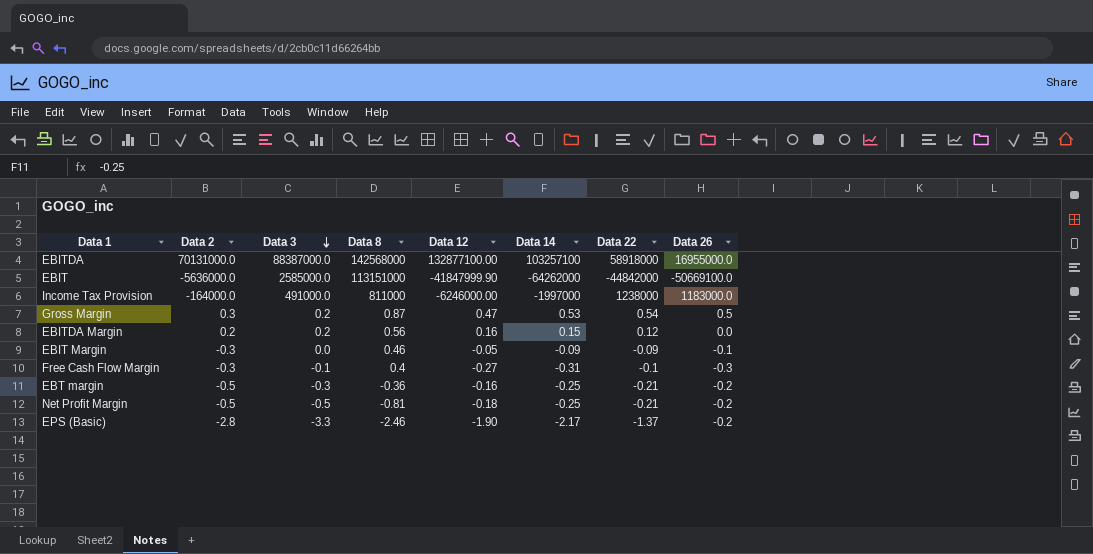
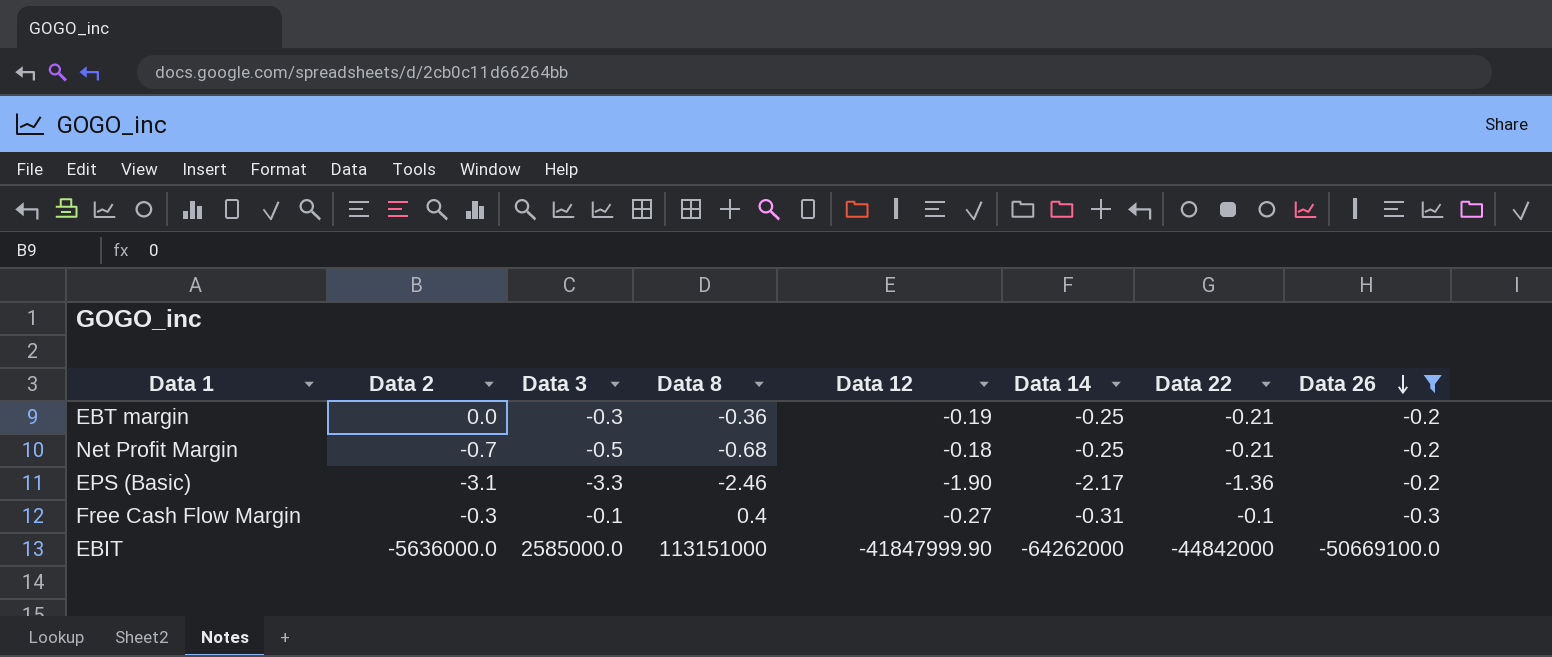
filter: none -> Data 26 <= -0.2
row order: Data 3 descending -> Data 26 descending
EBT margin | Data 2: -0.5 -> 0.0
EBT margin | Data 12: -0.16 -> -0.19
Net Profit Margin | Data 2: -0.5 -> -0.7
Net Profit Margin | Data 8: -0.81 -> -0.68
EPS (Basic) | Data 2: -2.8 -> -3.1
EPS (Basic) | Data 22: -1.37 -> -1.36

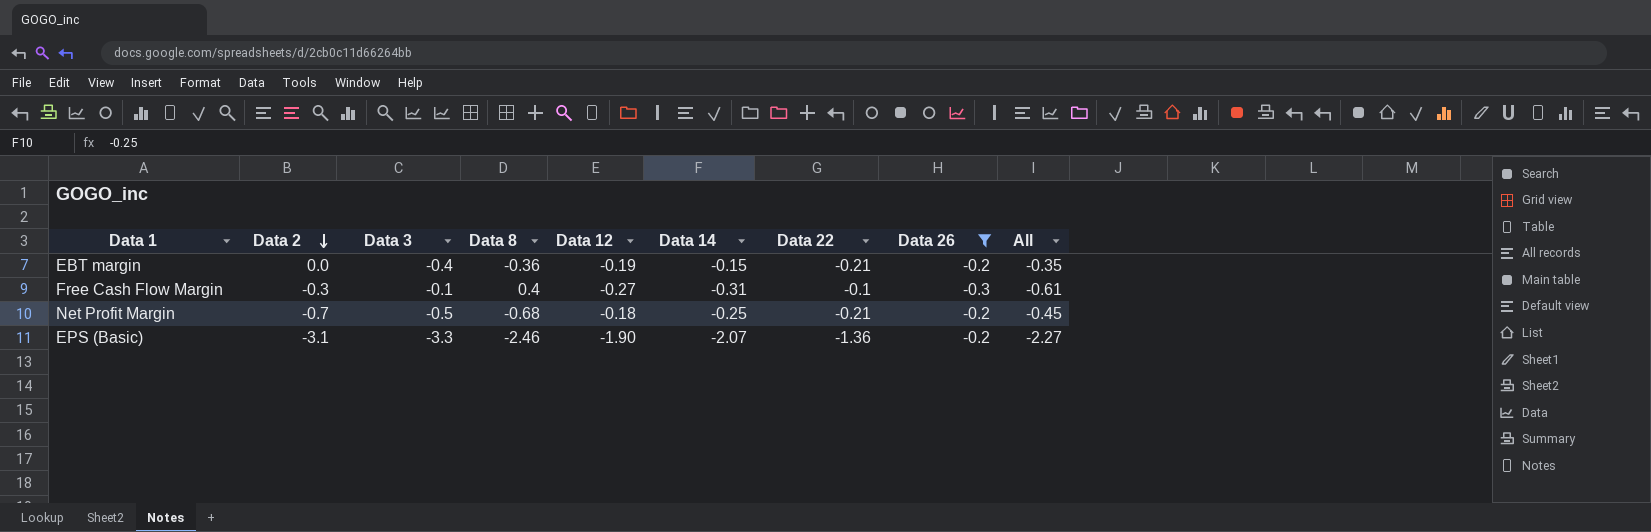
row order: Data 26 descending -> Data 2 descending
column All | formula: none -> [Data 14] + [Data 26]
row EBIT: -5636000.0 | 2585000.0 | 113151000 | -41847999.90 | -64262000 | -44842000 | -50669100.0 -> none
EBT margin | Data 3: -0.3 -> -0.4
EBT margin | Data 14: -0.25 -> -0.15
EPS (Basic) | Data 14: -2.17 -> -2.07

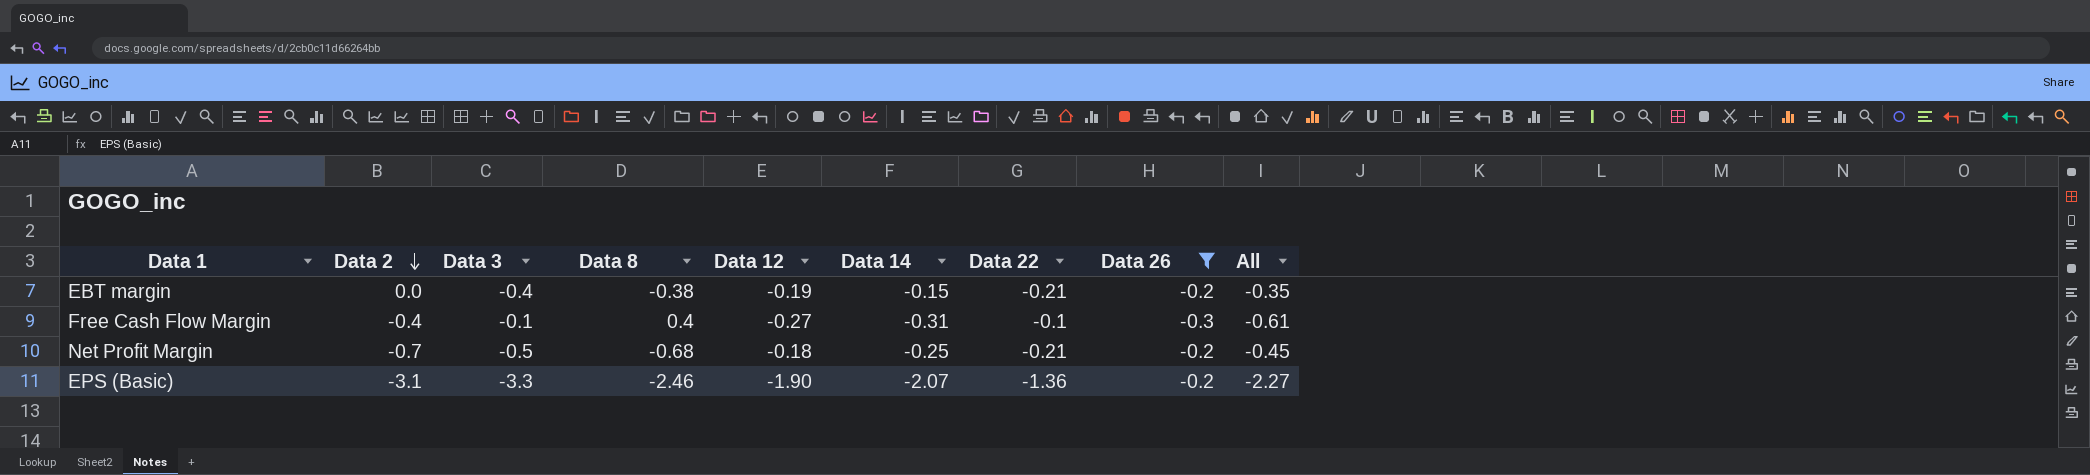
EBT margin | Data 8: -0.36 -> -0.38
Free Cash Flow Margin | Data 2: -0.3 -> -0.4

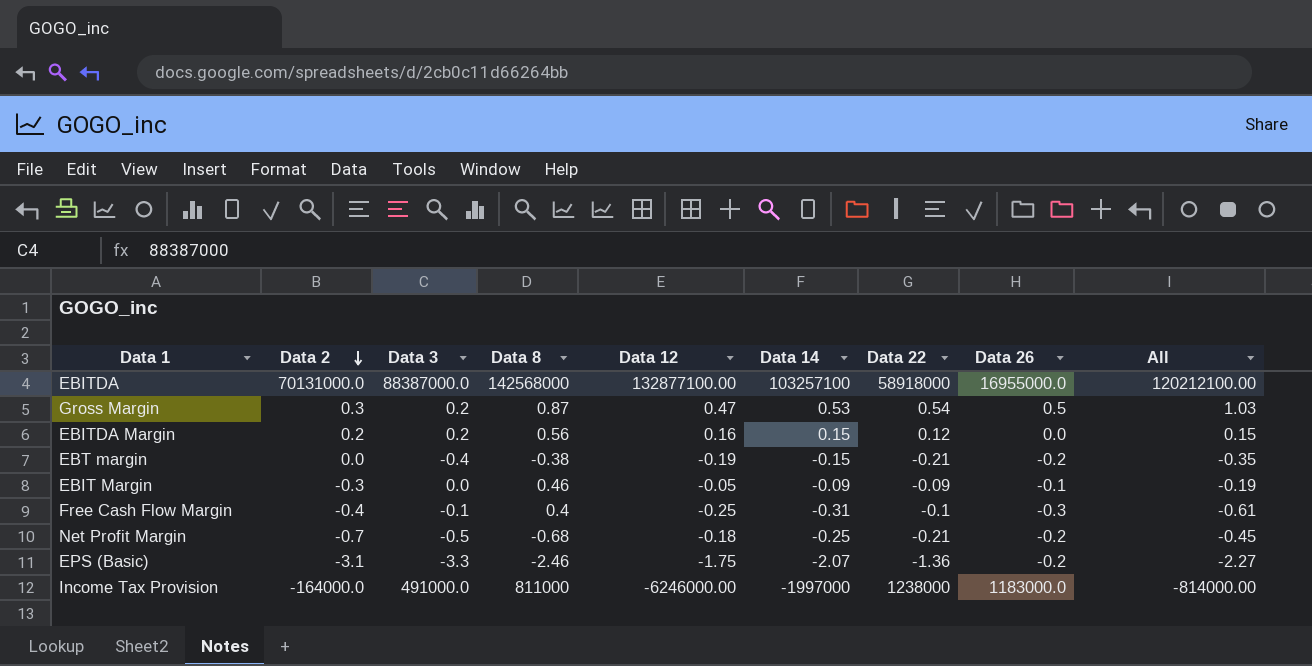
filter: Data 26 <= -0.2 -> none
Free Cash Flow Margin | Data 12: -0.27 -> -0.25
EPS (Basic) | Data 12: -1.90 -> -1.75

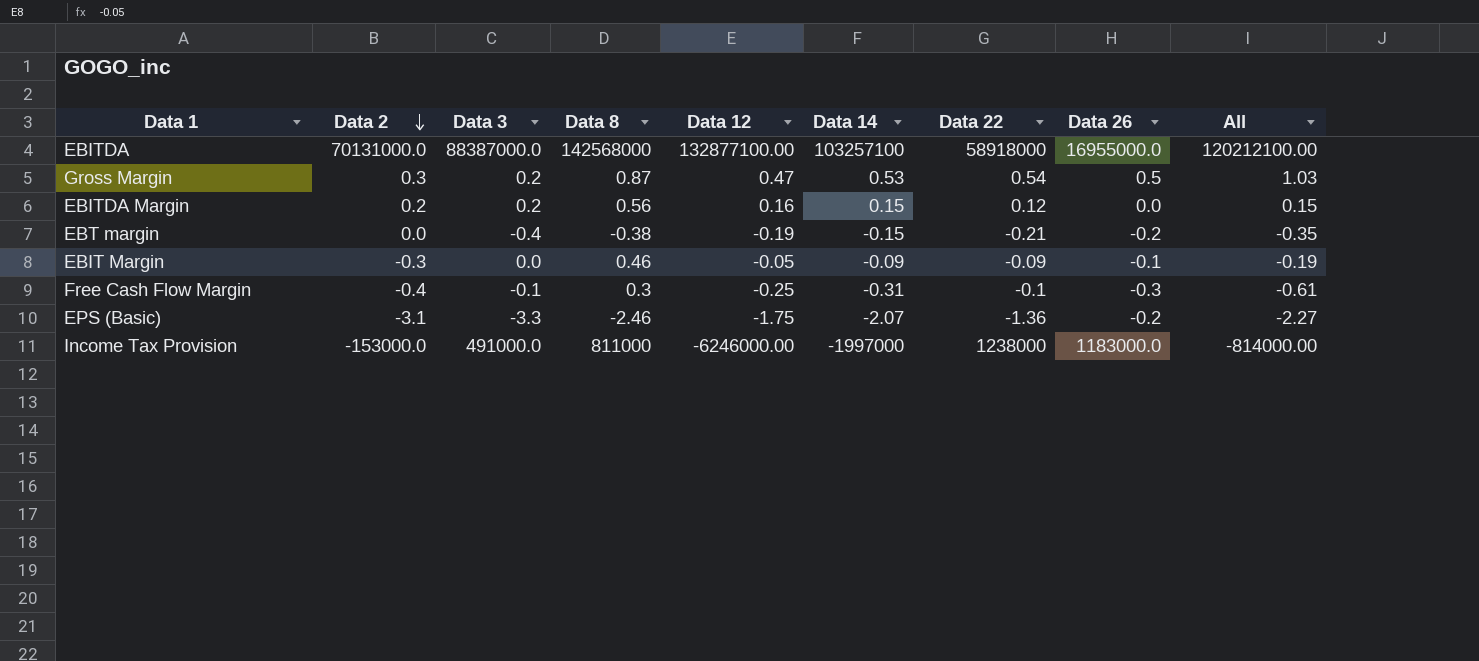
row Net Profit Margin: -0.7 | -0.5 | -0.68 | -0.18 | -0.25 | -0.21 | -0.2 | -0.45 -> none
Free Cash Flow Margin | Data 8: 0.4 -> 0.3
Income Tax Provision | Data 2: -164000.0 -> -153000.0

